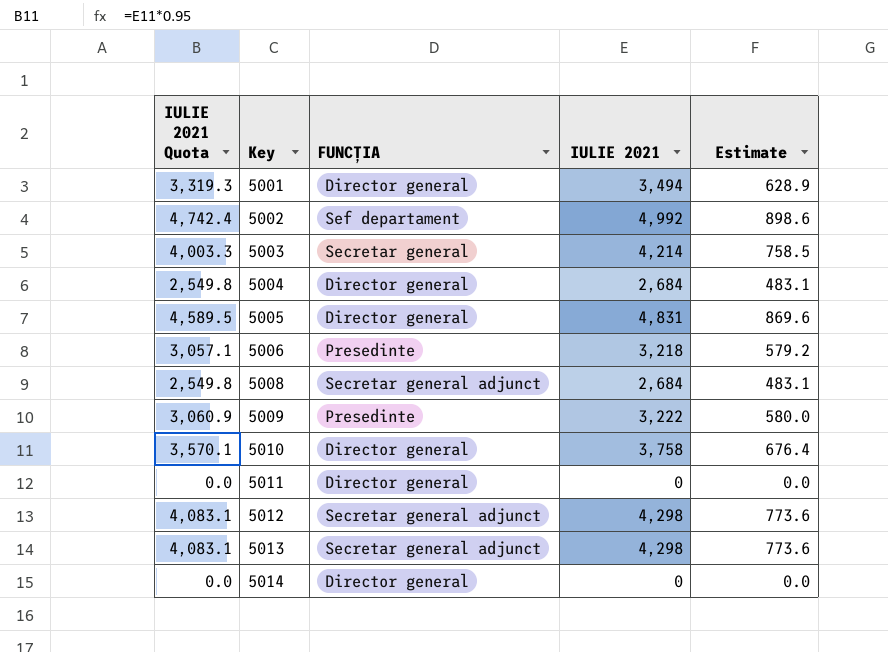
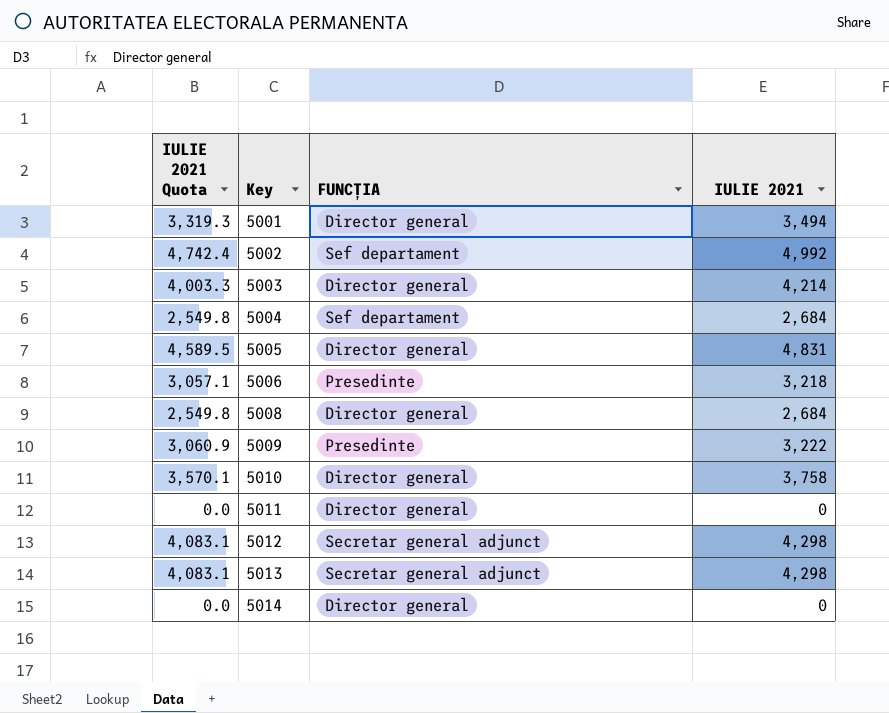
column Estimate | formula: [IULIE 2021] * 0.18 -> none
5003 | FUNCȚIA: Secretar general -> Director general
5004 | FUNCȚIA: Director general -> Sef departament
5008 | FUNCȚIA: Secretar general adjunct -> Director general

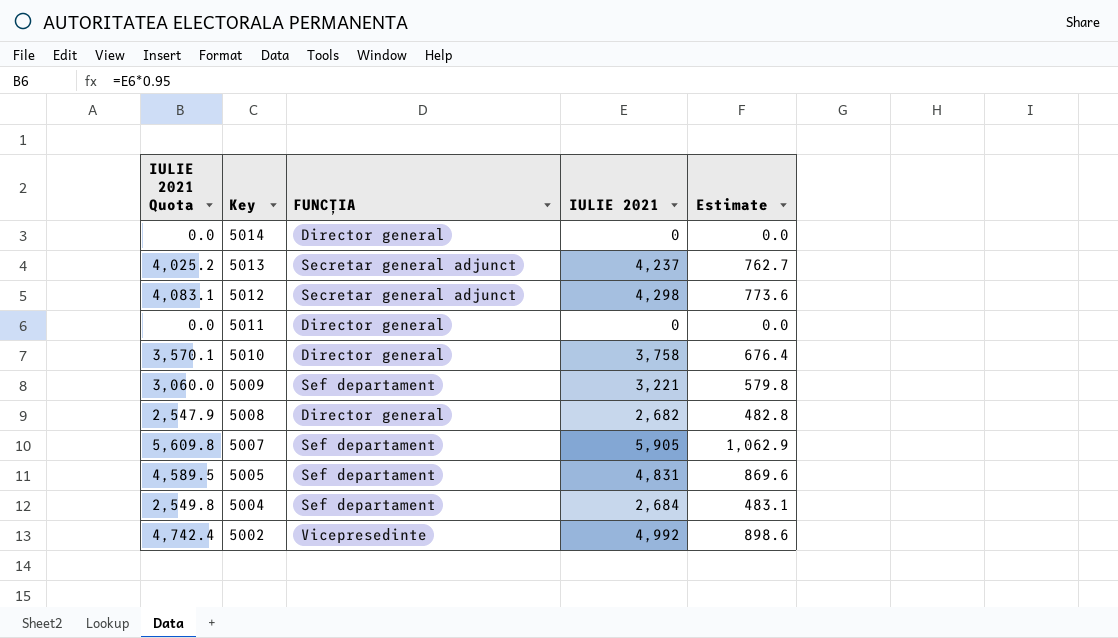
row order: Key ascending -> Key descending
column Estimate | formula: none -> [IULIE 2021] * 0.18
row 5001: 3,319.3 | Director general | 3,494 -> none
row 5003: 4,003.3 | Director general | 4,214 -> none
row 5006: 3,057.1 | Presedinte | 3,218 -> none
5013 | IULIE 2021 Quota: 4,083.1 -> 4,025.2
5013 | IULIE 2021: 4,298 -> 4,237
5009 | IULIE 2021 Quota: 3,060.9 -> 3,060.0
5009 | FUNCȚIA: Presedinte -> Sef departament
5009 | IULIE 2021: 3,222 -> 3,221
5008 | IULIE 2021 Quota: 2,549.8 -> 2,547.9
5008 | IULIE 2021: 2,684 -> 2,682
row 5007: none -> 5,609.8 | Sef departament | 5,905 | 1,062.9
5005 | FUNCȚIA: Director general -> Sef departament
5002 | FUNCȚIA: Sef departament -> Vicepresedinte

